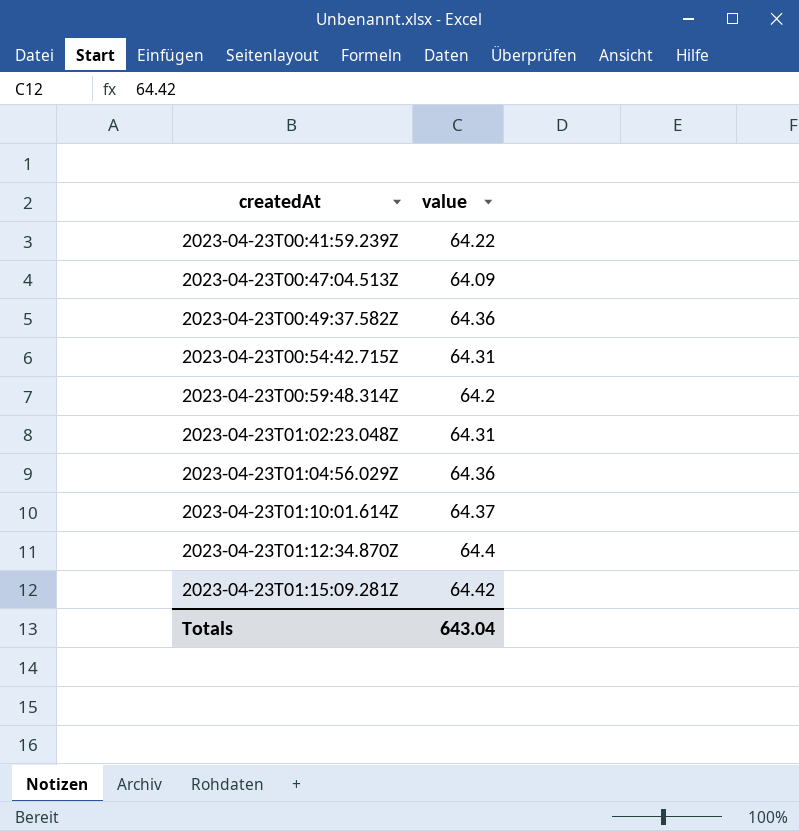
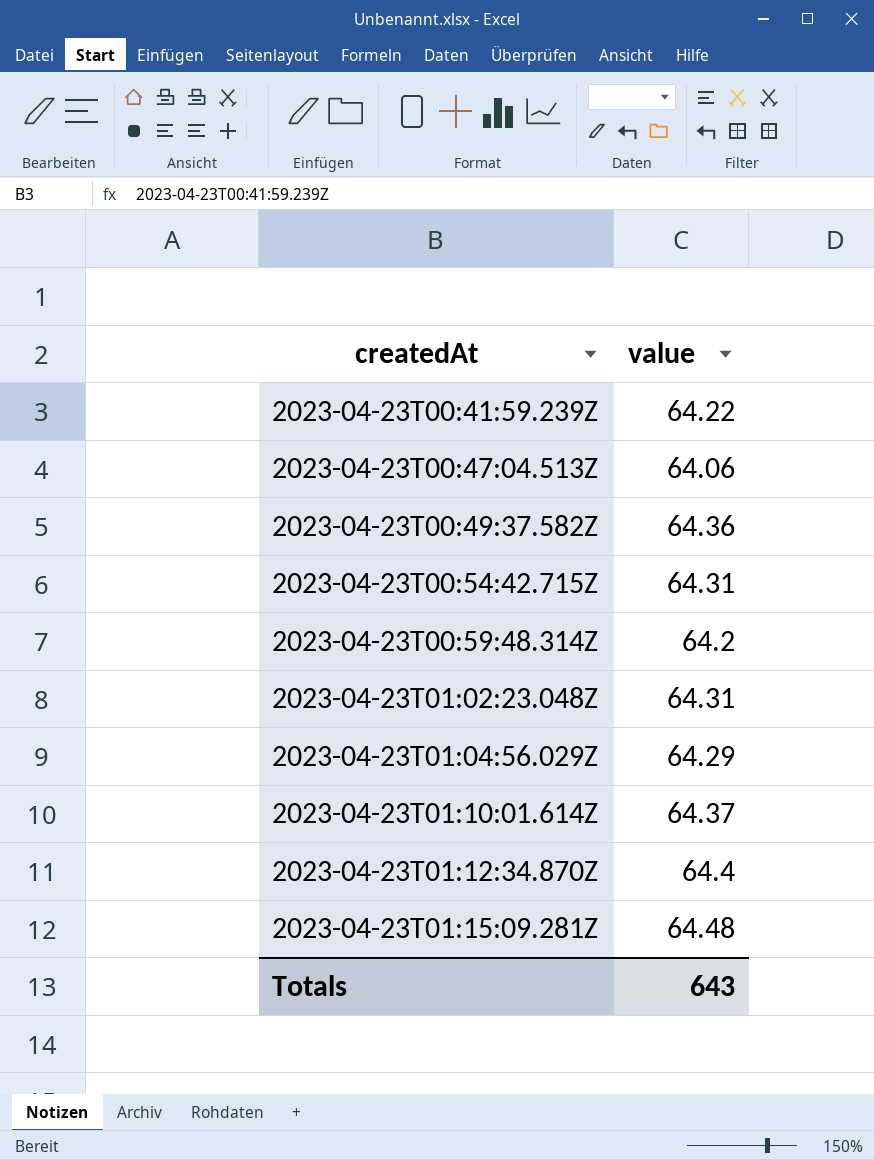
2023-04-23T00:47:04.513Z | value: 64.09 -> 64.06
2023-04-23T01:04:56.029Z | value: 64.36 -> 64.29
2023-04-23T01:15:09.281Z | value: 64.42 -> 64.48
Totals | value: 643.04 -> 643

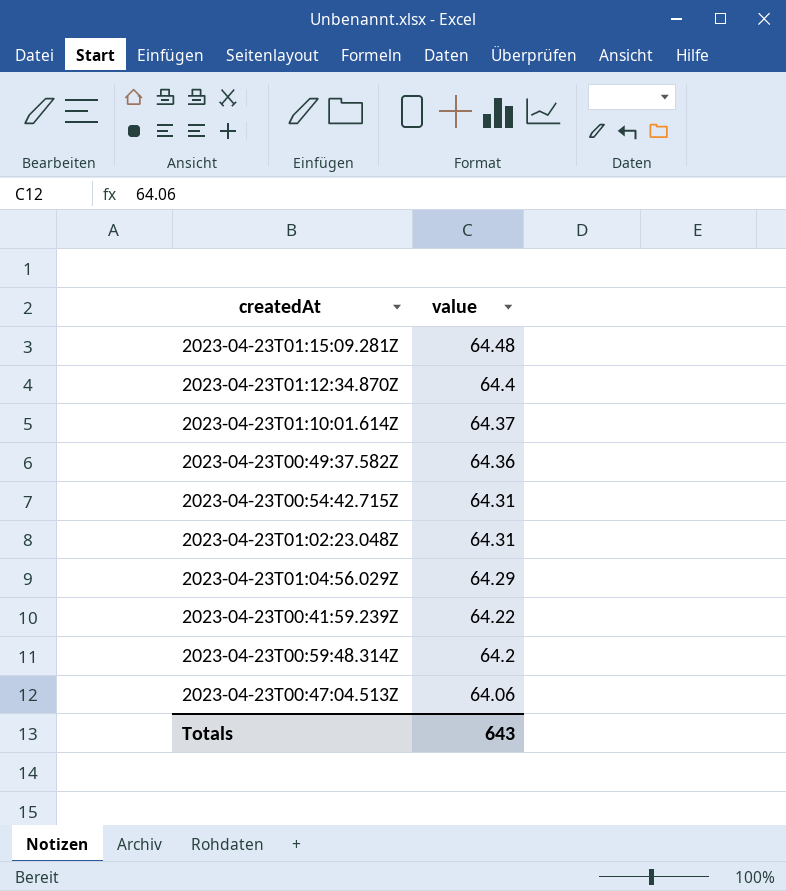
row order: createdAt ascending -> value descending

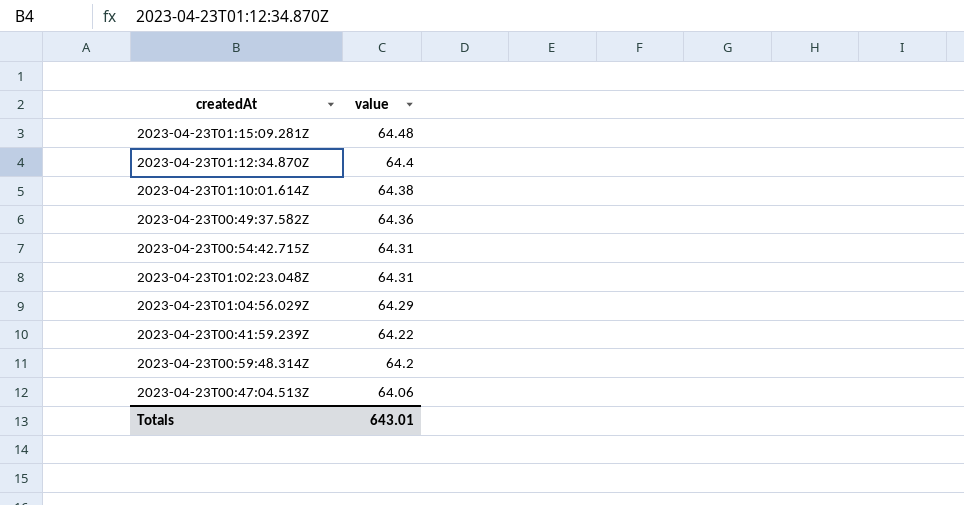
2023-04-23T01:10:01.614Z | value: 64.37 -> 64.38
Totals | value: 643 -> 643.01

